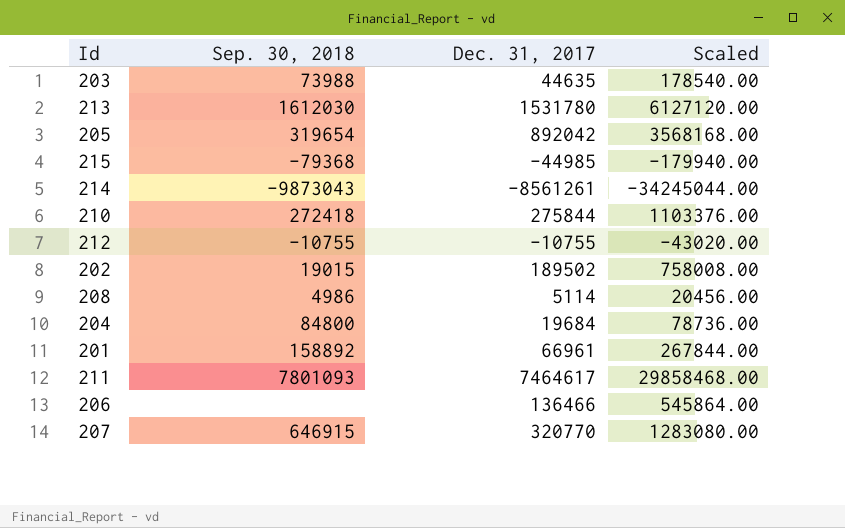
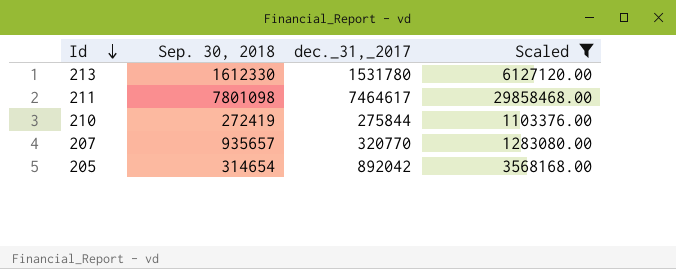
filter: none -> Scaled >= 1103376.00
row order: none -> Id descending
column name: Dec. 31, 2017 -> dec._31,_2017
213 | Sep. 30, 2018: 1612030 -> 1612330
211 | Sep. 30, 2018: 7801093 -> 7801098
210 | Sep. 30, 2018: 272418 -> 272419
207 | Sep. 30, 2018: 646915 -> 935657
205 | Sep. 30, 2018: 319654 -> 314654

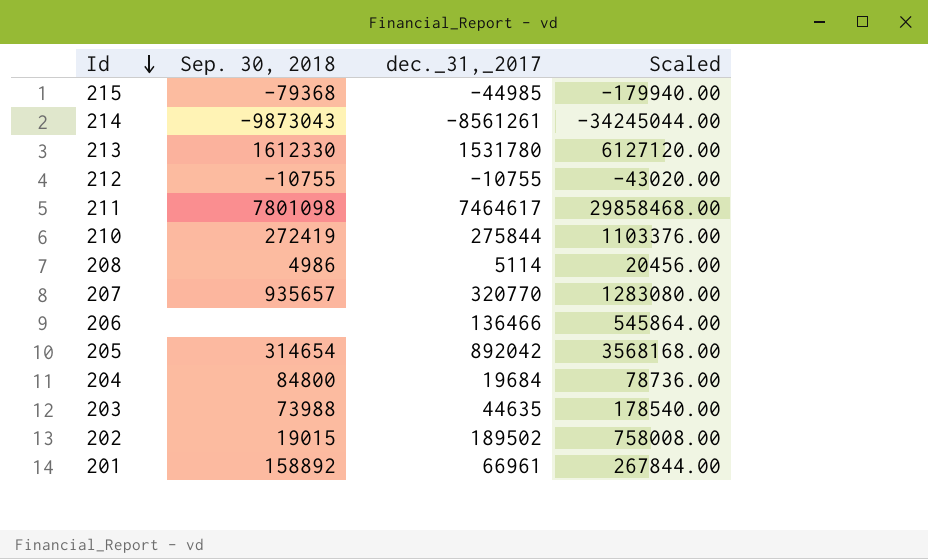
filter: Scaled >= 1103376.00 -> none

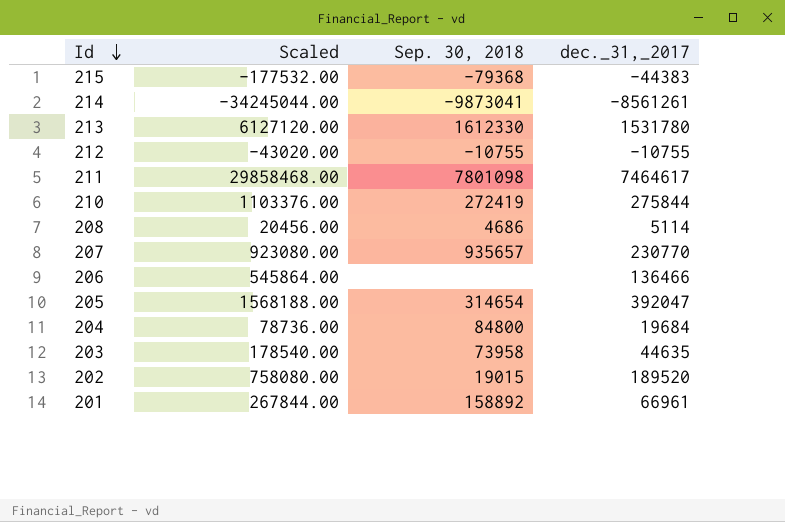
column Scaled | position: 4 -> 2
215 | Scaled: -179940.00 -> -177532.00
215 | dec._31,_2017: -44985 -> -44383
214 | Sep. 30, 2018: -9873043 -> -9873041
208 | Sep. 30, 2018: 4986 -> 4686
207 | Scaled: 1283080.00 -> 923080.00
207 | dec._31,_2017: 320770 -> 230770
205 | Scaled: 3568168.00 -> 1568188.00
205 | dec._31,_2017: 892042 -> 392047
203 | Sep. 30, 2018: 73988 -> 73958
202 | Scaled: 758008.00 -> 758080.00
202 | dec._31,_2017: 189502 -> 189520

